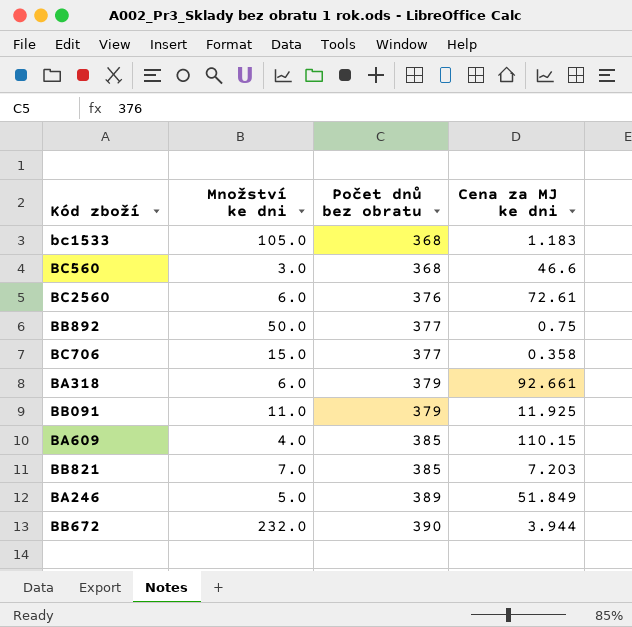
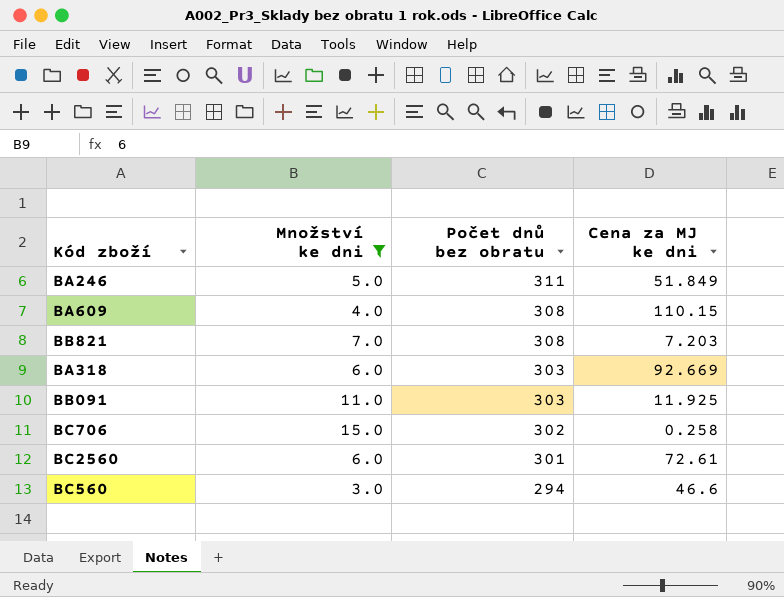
filter: none -> Množství ke dni <= 15.0
row order: Počet dnů bez obratu ascending -> Počet dnů bez obratu descending
BA246 | Počet dnů bez obratu: 389 -> 311
BA609 | Počet dnů bez obratu: 385 -> 308
BB821 | Počet dnů bez obratu: 385 -> 308
BA318 | Počet dnů bez obratu: 379 -> 303
BA318 | Cena za MJ ke dni: 92.661 -> 92.669
BB091 | Počet dnů bez obratu: 379 -> 303
BC706 | Počet dnů bez obratu: 377 -> 302
BC706 | Cena za MJ ke dni: 0.358 -> 0.258
BC2560 | Počet dnů bez obratu: 376 -> 301
BC560 | Počet dnů bez obratu: 368 -> 294

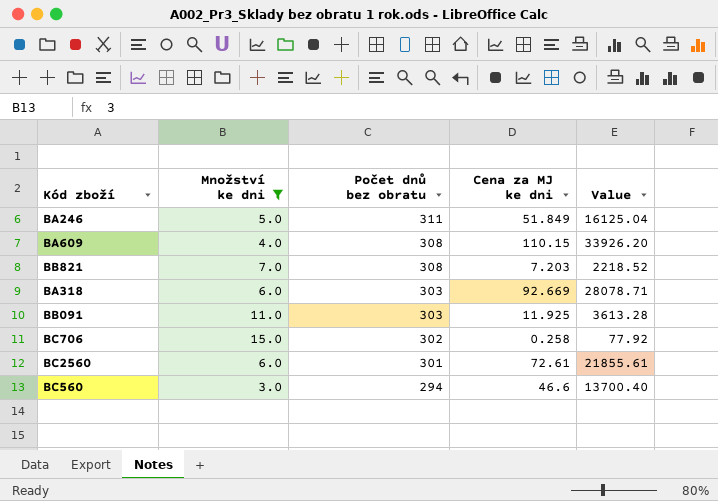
column Value | formula: none -> [Počet dnů bez obratu] * [Cena za MJ ke dni]

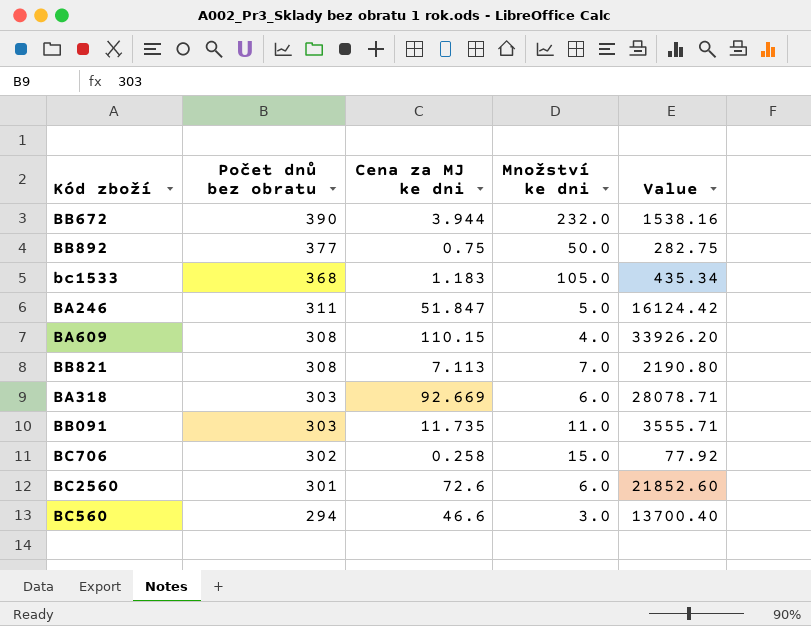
filter: Množství ke dni <= 15.0 -> none
column Množství ke dni | position: 2 -> 4
BA246 | Cena za MJ ke dni: 51.849 -> 51.847
BA246 | Value: 16125.04 -> 16124.42
BB821 | Cena za MJ ke dni: 7.203 -> 7.113
BB821 | Value: 2218.52 -> 2190.80
BB091 | Cena za MJ ke dni: 11.925 -> 11.735
BB091 | Value: 3613.28 -> 3555.71
BC2560 | Cena za MJ ke dni: 72.61 -> 72.6
BC2560 | Value: 21855.61 -> 21852.60

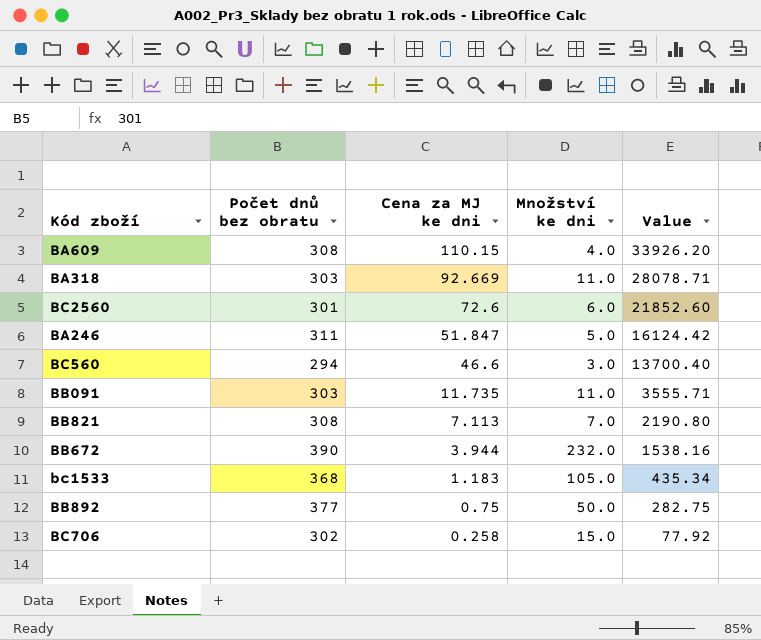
row order: Počet dnů bez obratu descending -> Cena za MJ ke dni descending
BA318 | Množství ke dni: 6.0 -> 11.0

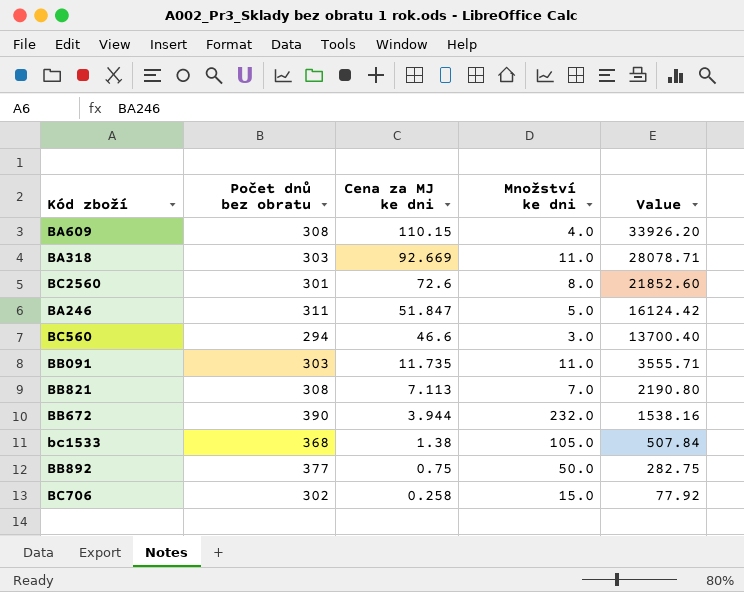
BC2560 | Množství ke dni: 6.0 -> 8.0
bc1533 | Cena za MJ ke dni: 1.183 -> 1.38
bc1533 | Value: 435.34 -> 507.84

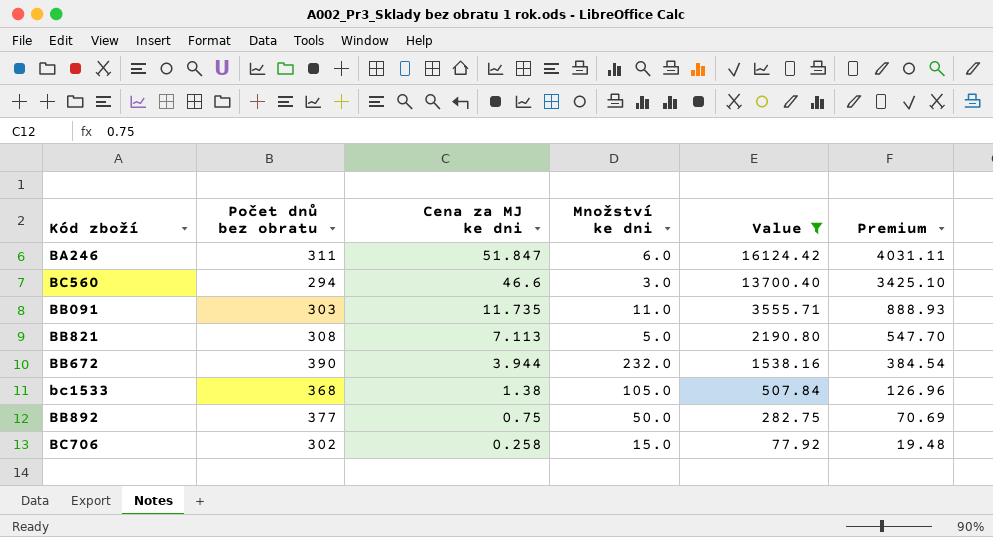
filter: none -> Value <= 16124.42
column Premium | formula: none -> [Value] * 0.25
BA246 | Množství ke dni: 5.0 -> 6.0
BB821 | Množství ke dni: 7.0 -> 5.0

